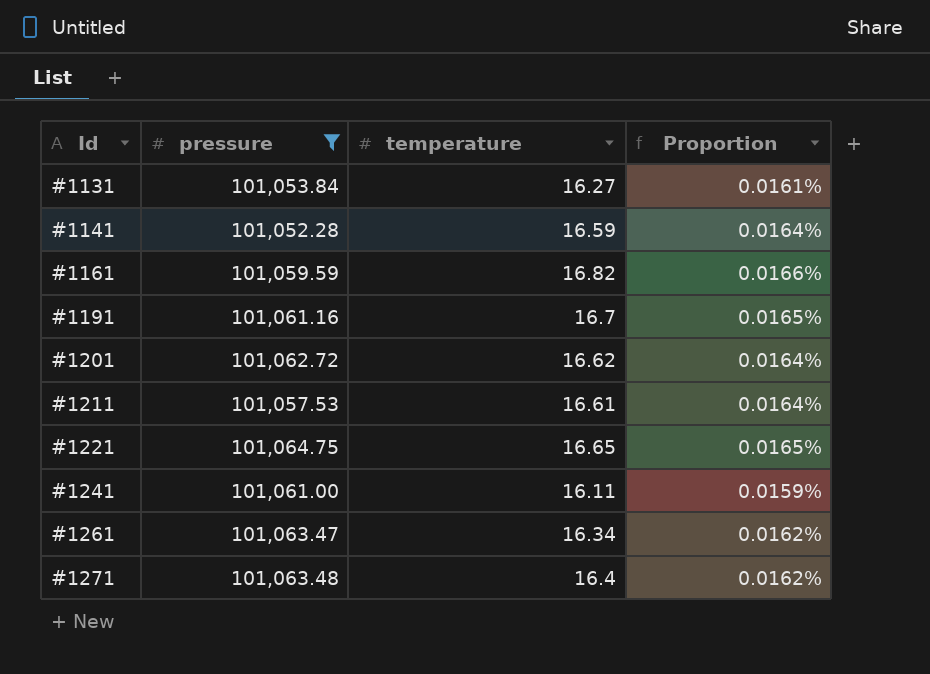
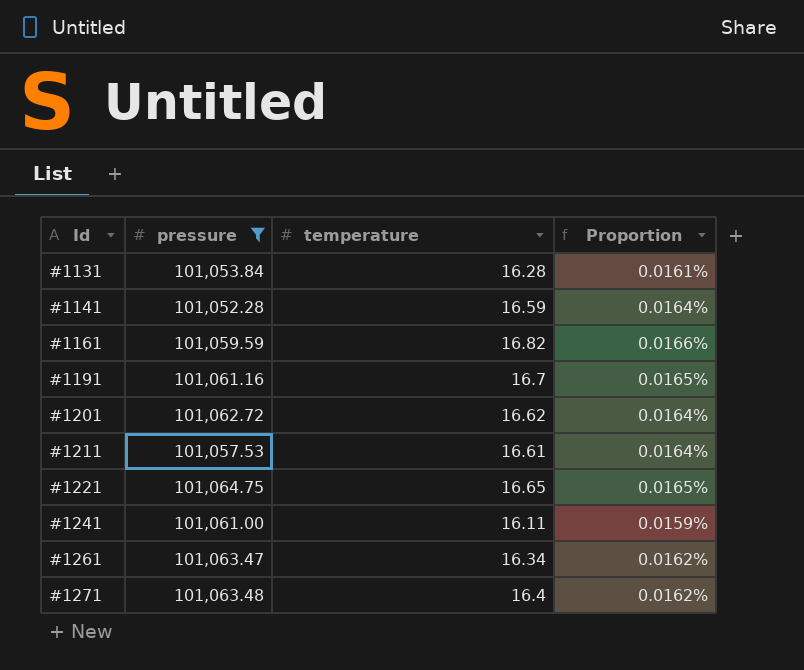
#1131 | temperature: 16.27 -> 16.28

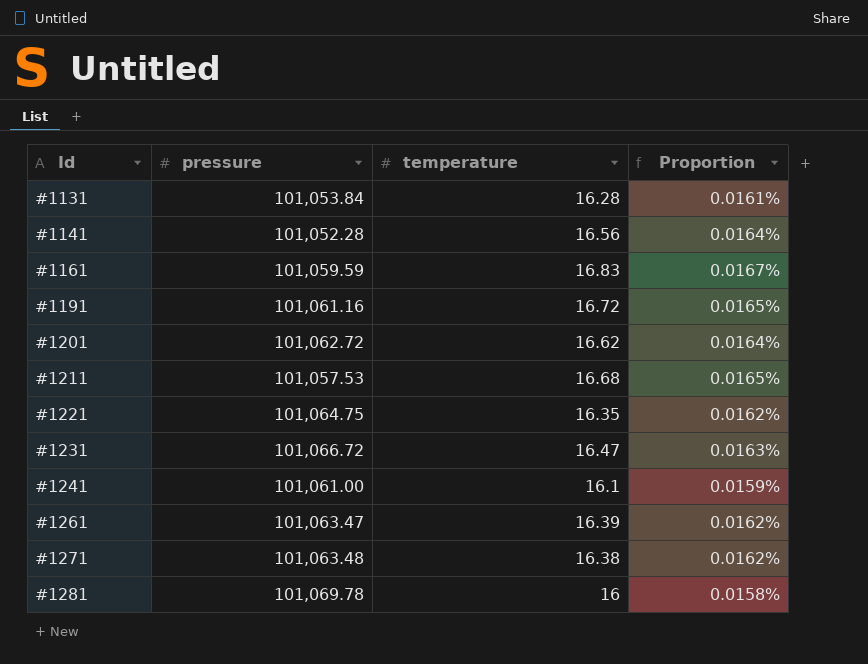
filter: pressure <= 101,064.75 -> none
#1141 | temperature: 16.59 -> 16.56
#1161 | temperature: 16.82 -> 16.83
#1161 | Proportion: 0.0166% -> 0.0167%
#1191 | temperature: 16.7 -> 16.72
#1211 | temperature: 16.61 -> 16.68
#1211 | Proportion: 0.0164% -> 0.0165%
#1221 | temperature: 16.65 -> 16.35
#1221 | Proportion: 0.0165% -> 0.0162%
#1241 | temperature: 16.11 -> 16.1
#1261 | temperature: 16.34 -> 16.39
#1271 | temperature: 16.4 -> 16.38

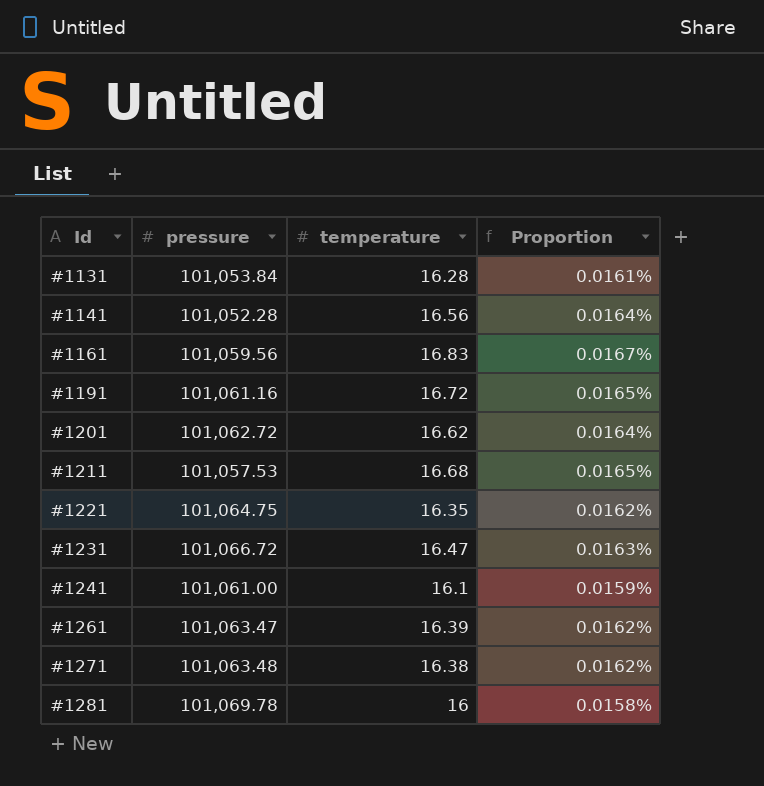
#1161 | pressure: 101,059.59 -> 101,059.56

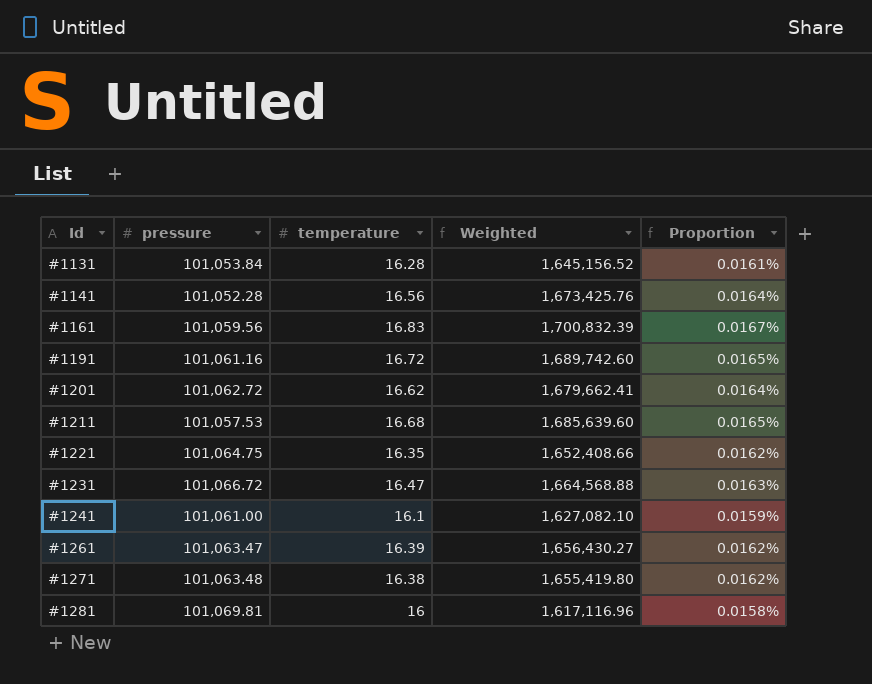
column Weighted | formula: none -> [pressure] * [temperature]
#1281 | pressure: 101,069.78 -> 101,069.81

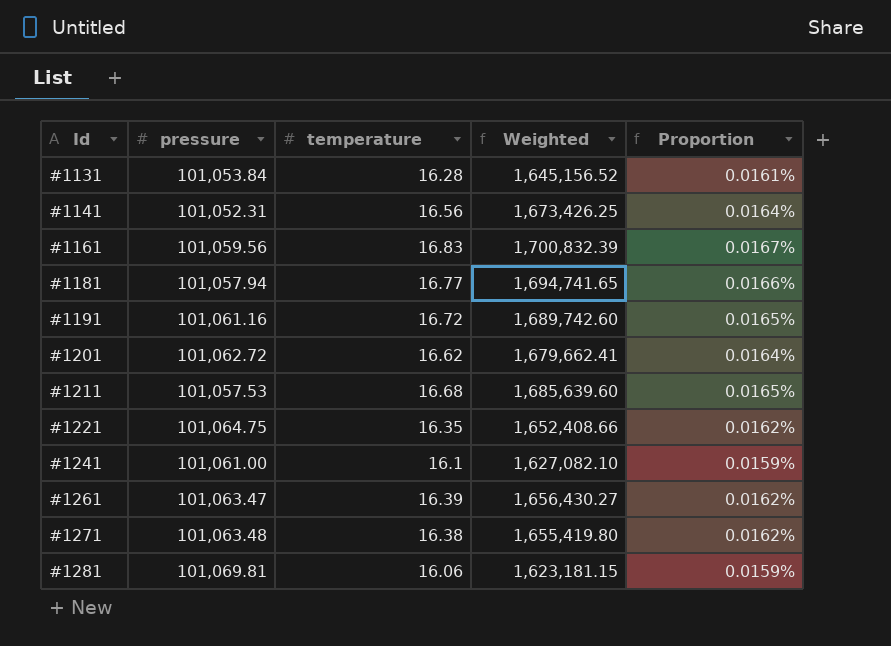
row #1231: 101,066.72 | 16.47 | 1,664,568.88 | 0.0163% -> none
#1141 | pressure: 101,052.28 -> 101,052.31
#1141 | Weighted: 1,673,425.76 -> 1,673,426.25
row #1181: none -> 101,057.94 | 16.77 | 1,694,741.65 | 0.0166%
#1281 | temperature: 16 -> 16.06
#1281 | Weighted: 1,617,116.96 -> 1,623,181.15
#1281 | Proportion: 0.0158% -> 0.0159%

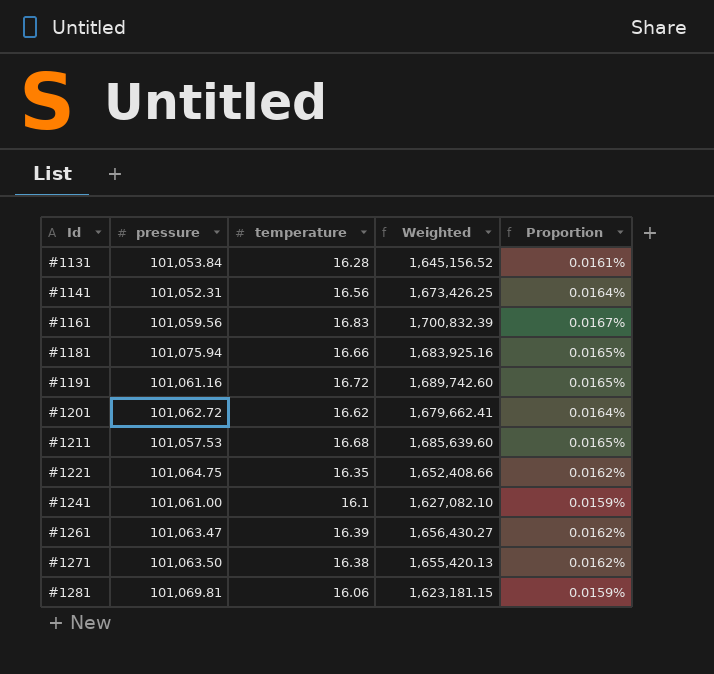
#1181 | pressure: 101,057.94 -> 101,075.94
#1181 | temperature: 16.77 -> 16.66
#1181 | Weighted: 1,694,741.65 -> 1,683,925.16
#1181 | Proportion: 0.0166% -> 0.0165%
#1271 | pressure: 101,063.48 -> 101,063.50
#1271 | Weighted: 1,655,419.80 -> 1,655,420.13

